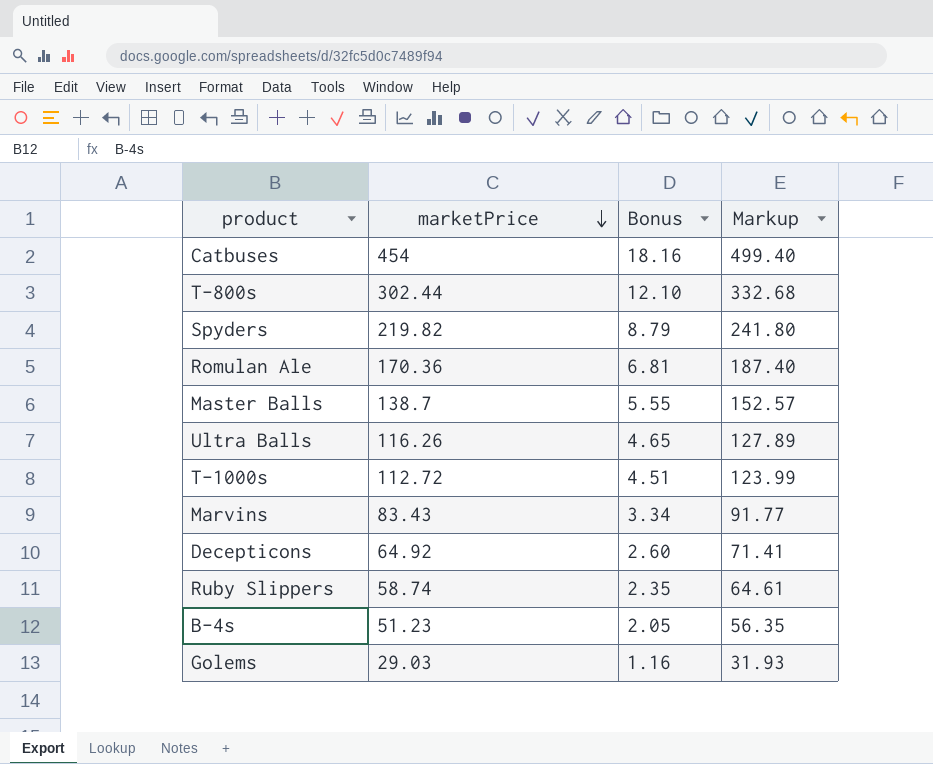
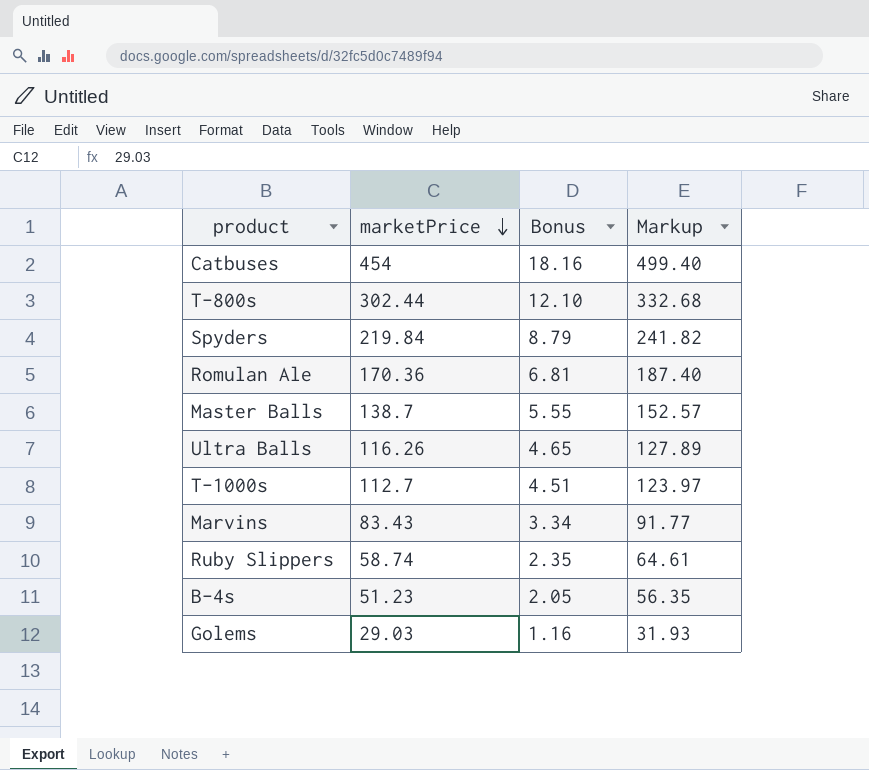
row Decepticons: 64.92 | 2.60 | 71.41 -> none
Spyders | marketPrice: 219.82 -> 219.84
Spyders | Markup: 241.80 -> 241.82
T-1000s | marketPrice: 112.72 -> 112.7
T-1000s | Markup: 123.99 -> 123.97

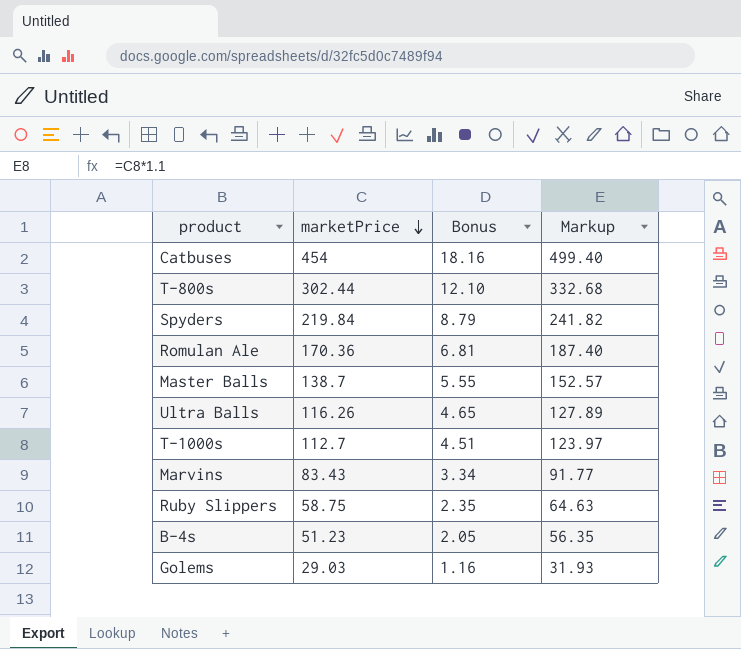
Ruby Slippers | marketPrice: 58.74 -> 58.75
Ruby Slippers | Markup: 64.61 -> 64.63

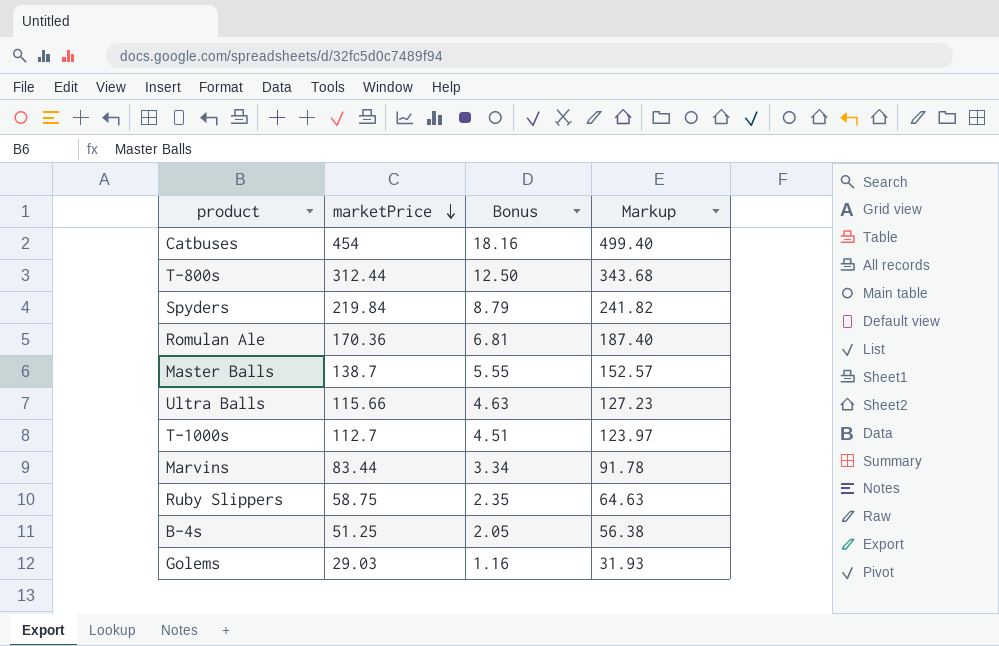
T-800s | marketPrice: 302.44 -> 312.44
T-800s | Bonus: 12.10 -> 12.50
T-800s | Markup: 332.68 -> 343.68
Ultra Balls | marketPrice: 116.26 -> 115.66
Ultra Balls | Bonus: 4.65 -> 4.63
Ultra Balls | Markup: 127.89 -> 127.23
Marvins | marketPrice: 83.43 -> 83.44
Marvins | Markup: 91.77 -> 91.78
B-4s | marketPrice: 51.23 -> 51.25
B-4s | Markup: 56.35 -> 56.38

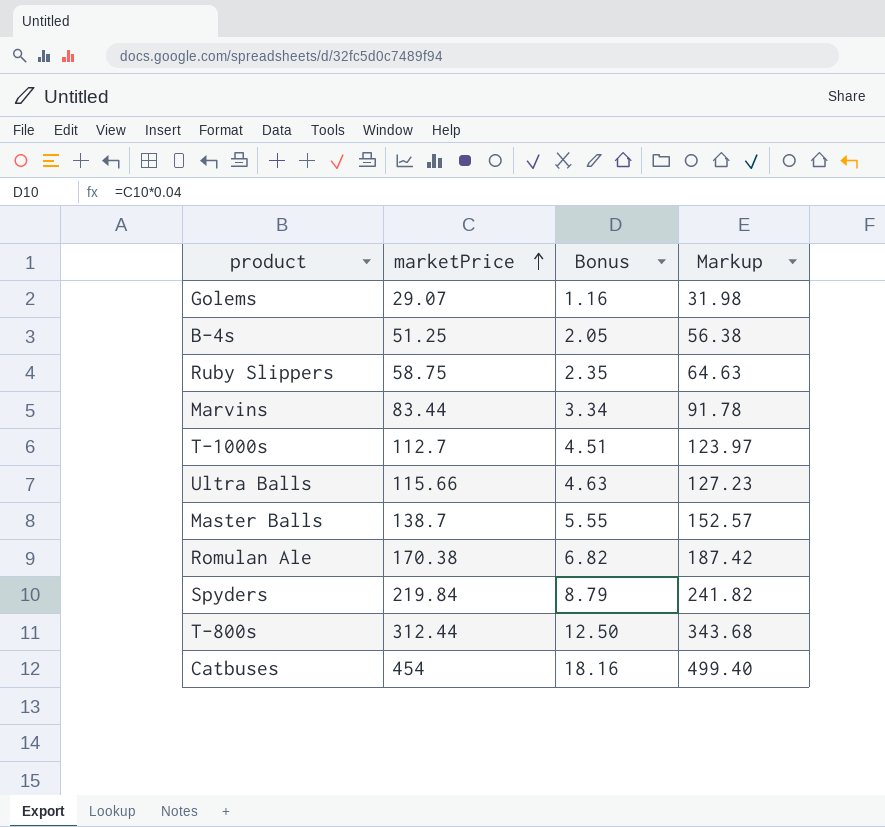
row order: marketPrice descending -> marketPrice ascending
Golems | marketPrice: 29.03 -> 29.07
Golems | Markup: 31.93 -> 31.98
Romulan Ale | marketPrice: 170.36 -> 170.38
Romulan Ale | Bonus: 6.81 -> 6.82
Romulan Ale | Markup: 187.40 -> 187.42

